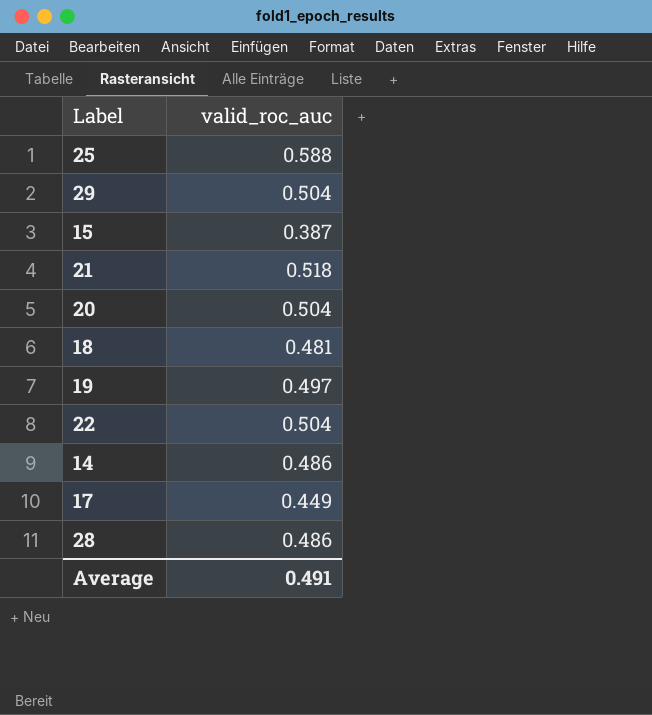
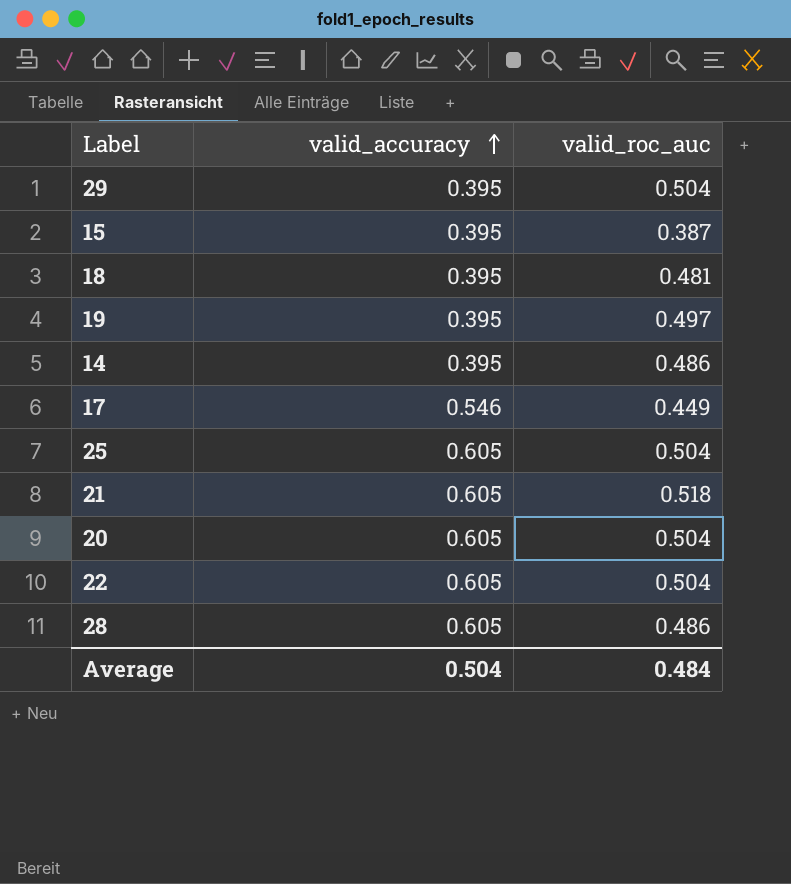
row order: none -> valid_accuracy ascending
column valid_accuracy | position: none -> 2
25 | valid_roc_auc: 0.588 -> 0.504
Average | valid_roc_auc: 0.491 -> 0.484

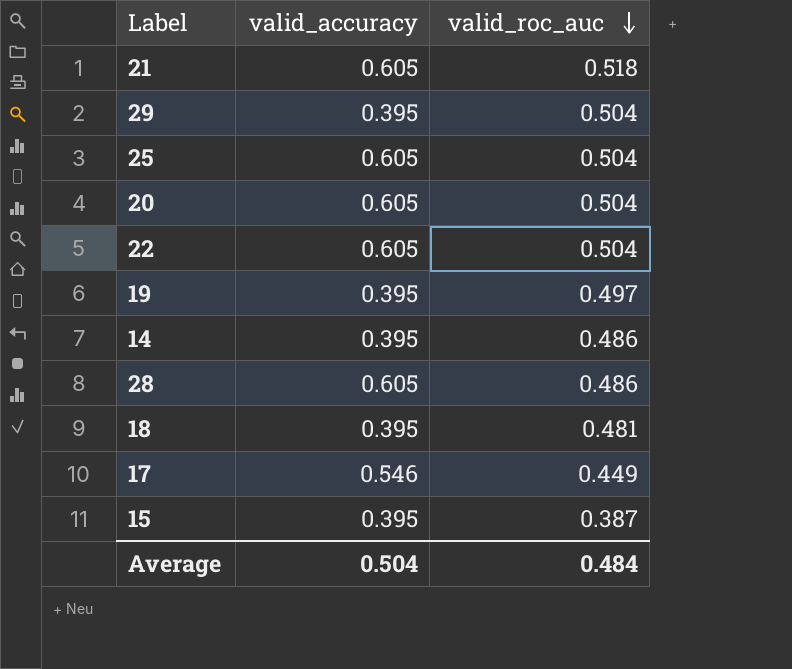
row order: valid_accuracy ascending -> valid_roc_auc descending

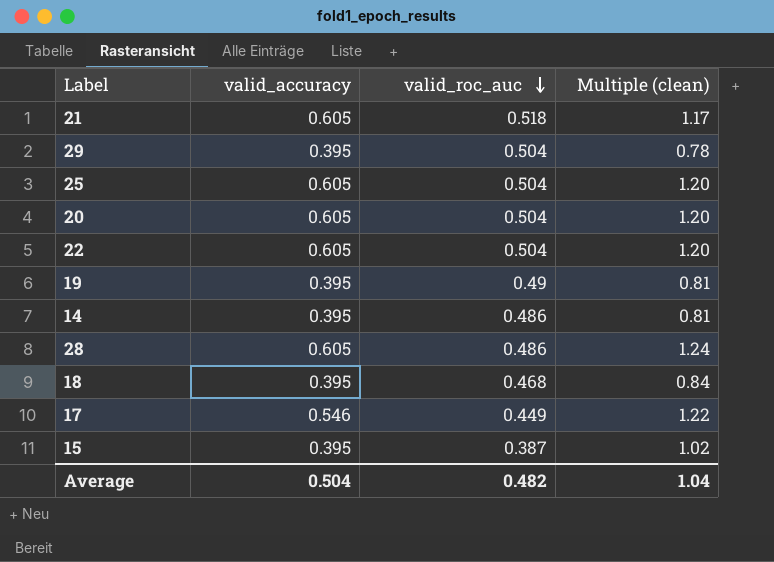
column Multiple (clean) | formula: none -> [valid_accuracy] / [valid_roc_auc]
19 | valid_roc_auc: 0.497 -> 0.49
18 | valid_roc_auc: 0.481 -> 0.468
Average | valid_roc_auc: 0.484 -> 0.482

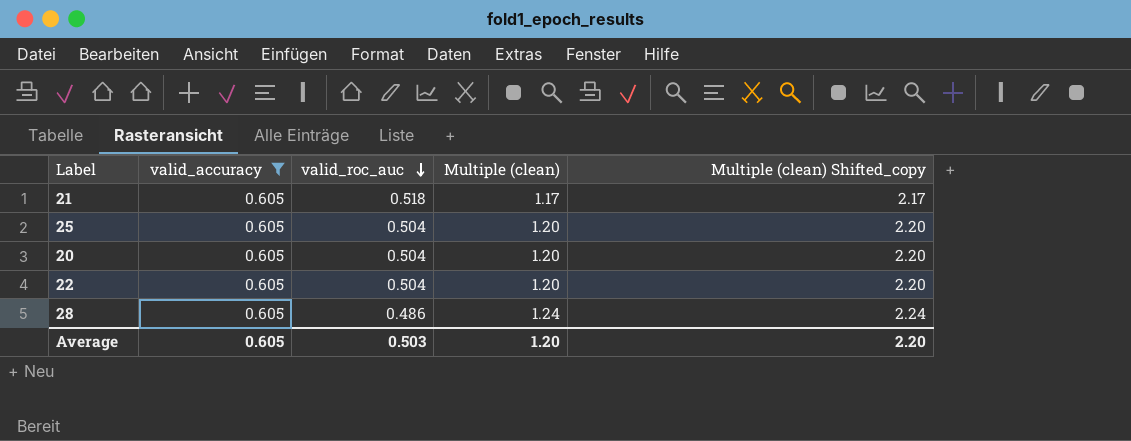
filter: none -> valid_accuracy = 0.605
column Multiple (clean) Shifted_copy | formula: none -> [Multiple (clean)] + 1
Average | valid_accuracy: 0.504 -> 0.605
Average | valid_roc_auc: 0.482 -> 0.503
Average | Multiple (clean): 1.04 -> 1.20

